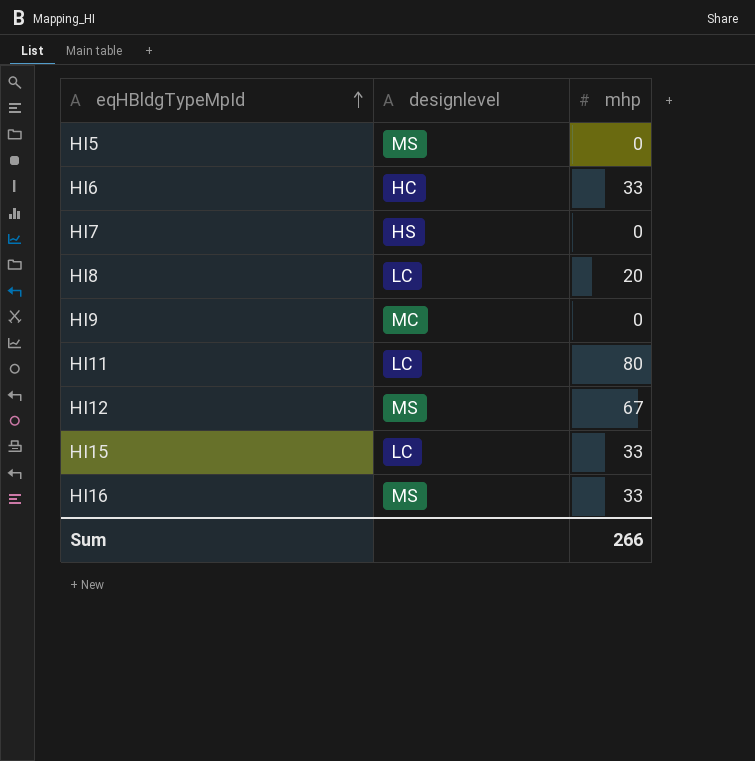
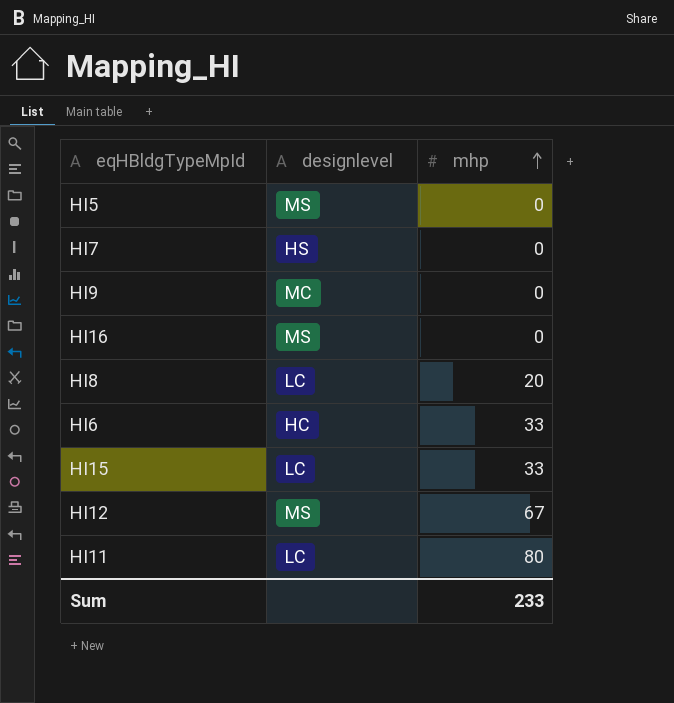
row order: eqHBldgTypeMpId ascending -> mhp ascending
HI16 | mhp: 33 -> 0
Sum | mhp: 266 -> 233

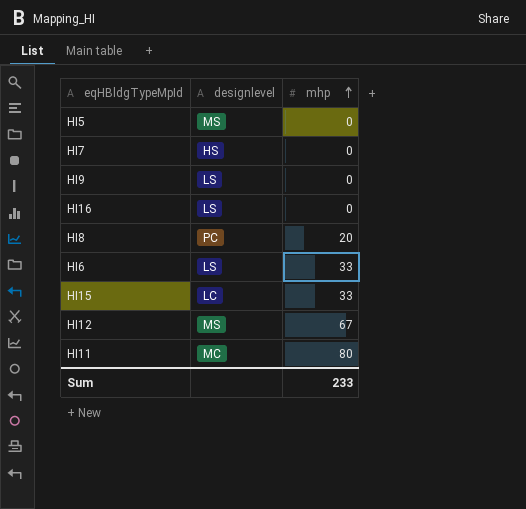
HI9 | designlevel: MC -> LS
HI16 | designlevel: MS -> LS
HI8 | designlevel: LC -> PC
HI6 | designlevel: HC -> LS
HI11 | designlevel: LC -> MC

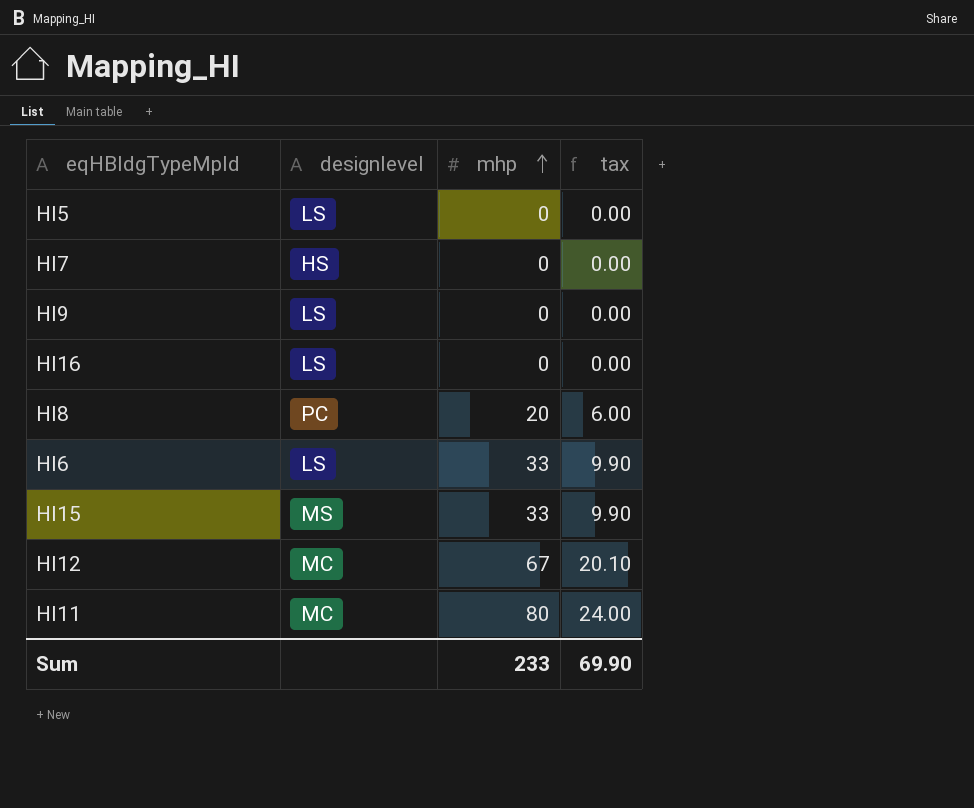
column tax | formula: none -> [mhp] * 0.3
HI5 | designlevel: MS -> LS
HI15 | designlevel: LC -> MS
HI12 | designlevel: MS -> MC

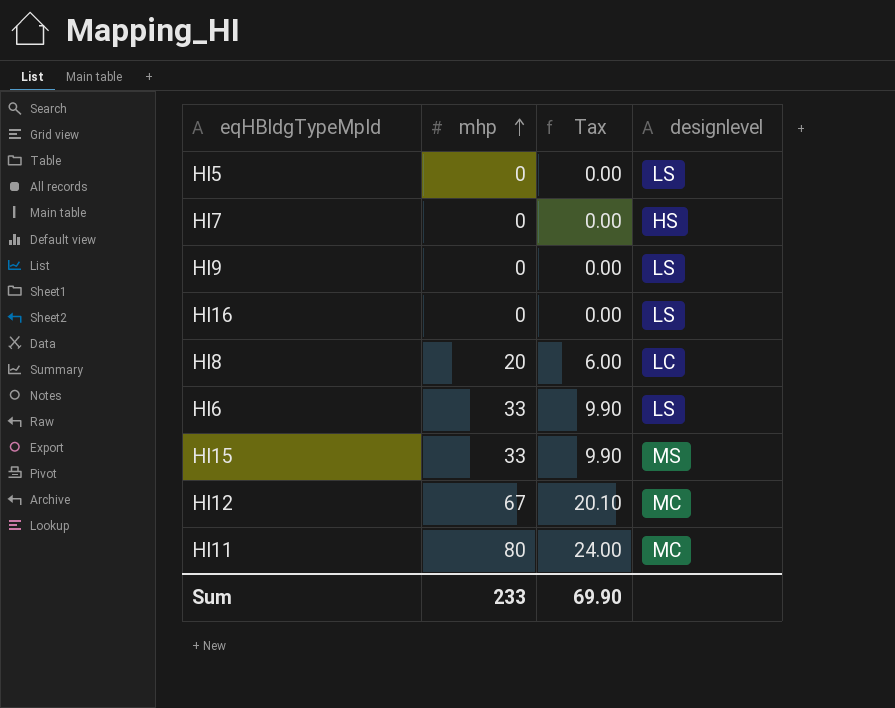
column name: tax -> Tax
column designlevel | position: 2 -> 4
HI8 | designlevel: PC -> LC

